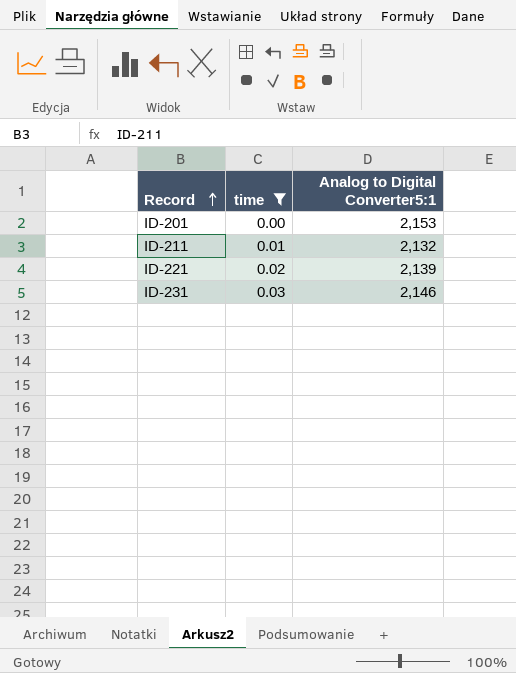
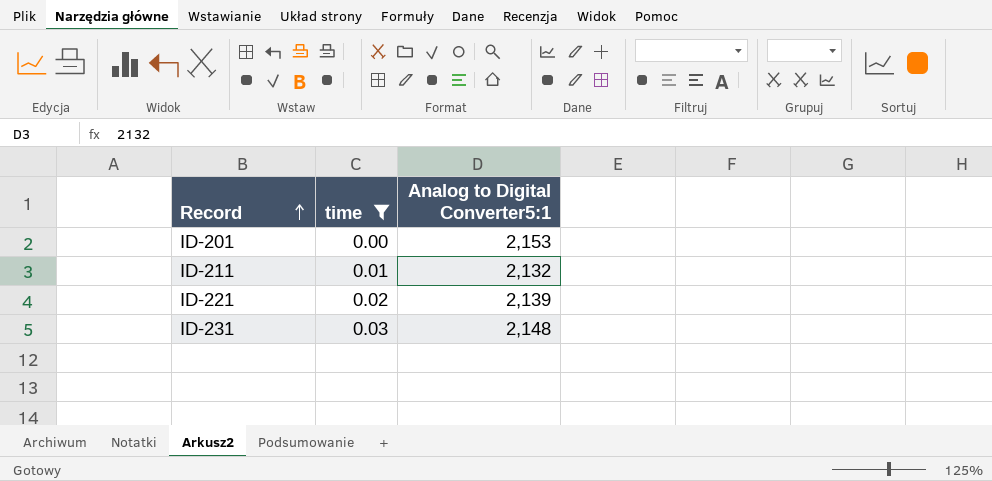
ID-231 | Analog to Digital Converter5:1: 2,146 -> 2,148

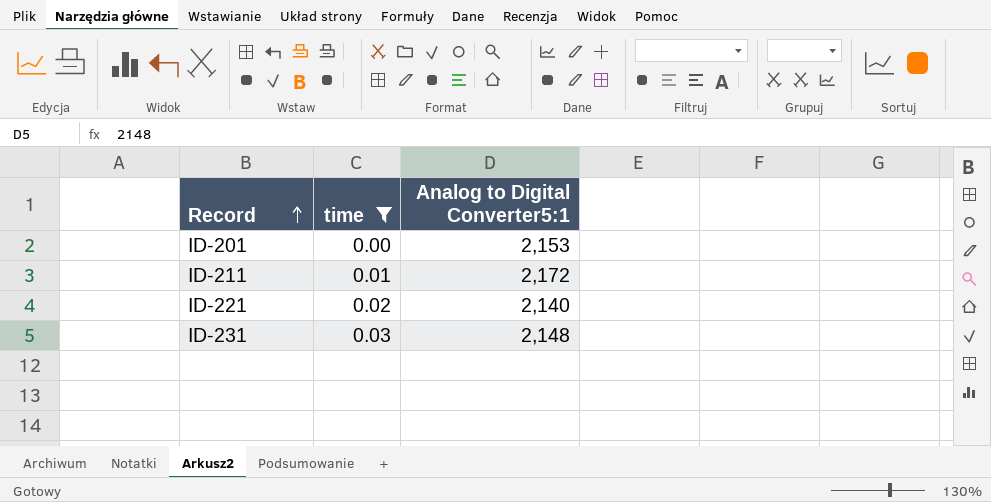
ID-211 | Analog to Digital Converter5:1: 2,132 -> 2,172
ID-221 | Analog to Digital Converter5:1: 2,139 -> 2,140

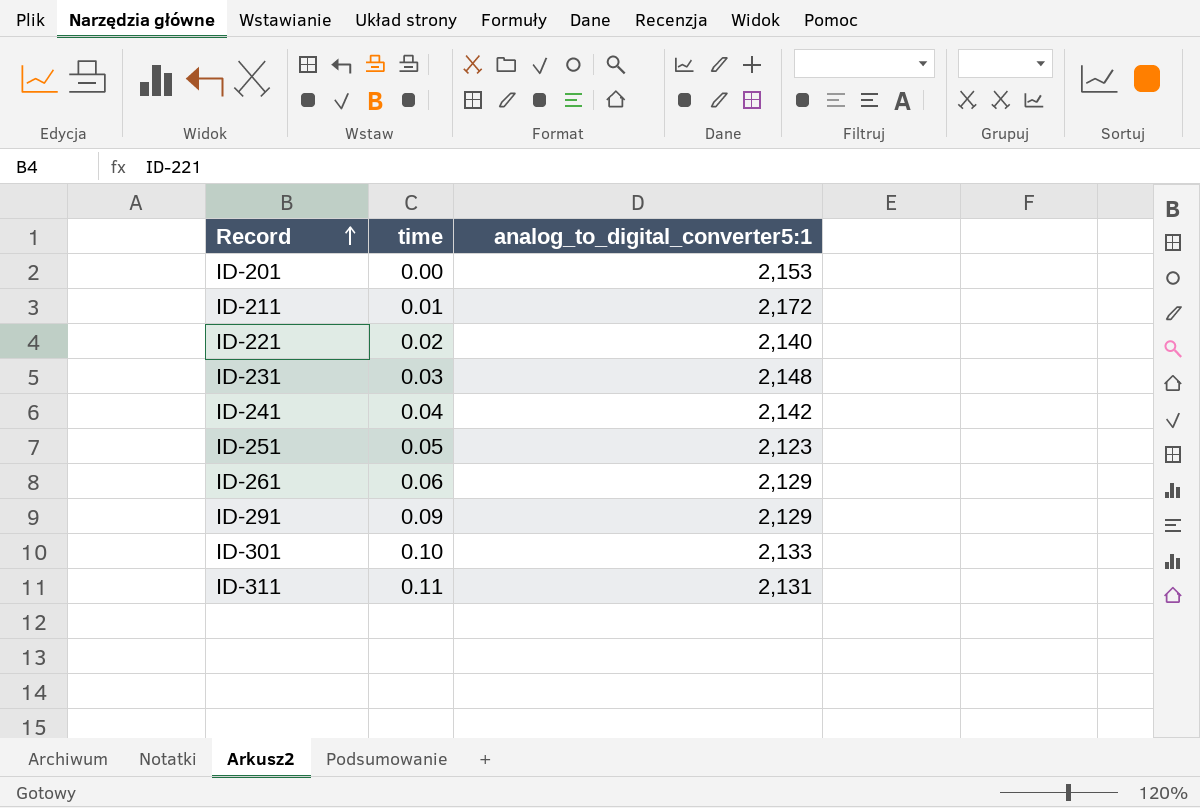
filter: time <= 0.03 -> none
column name: Analog to Digital Converter5:1 -> analog_to_digital_converter5:1

